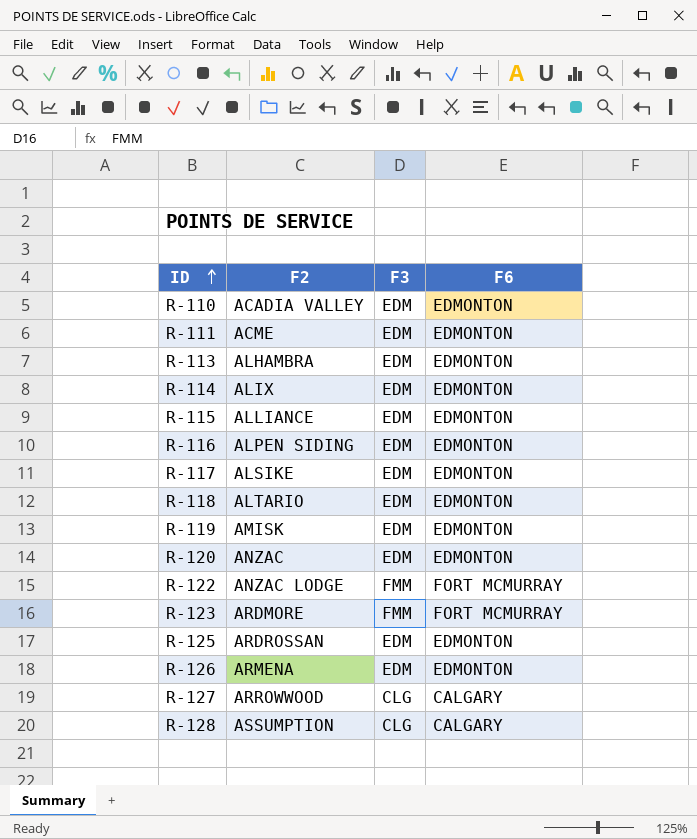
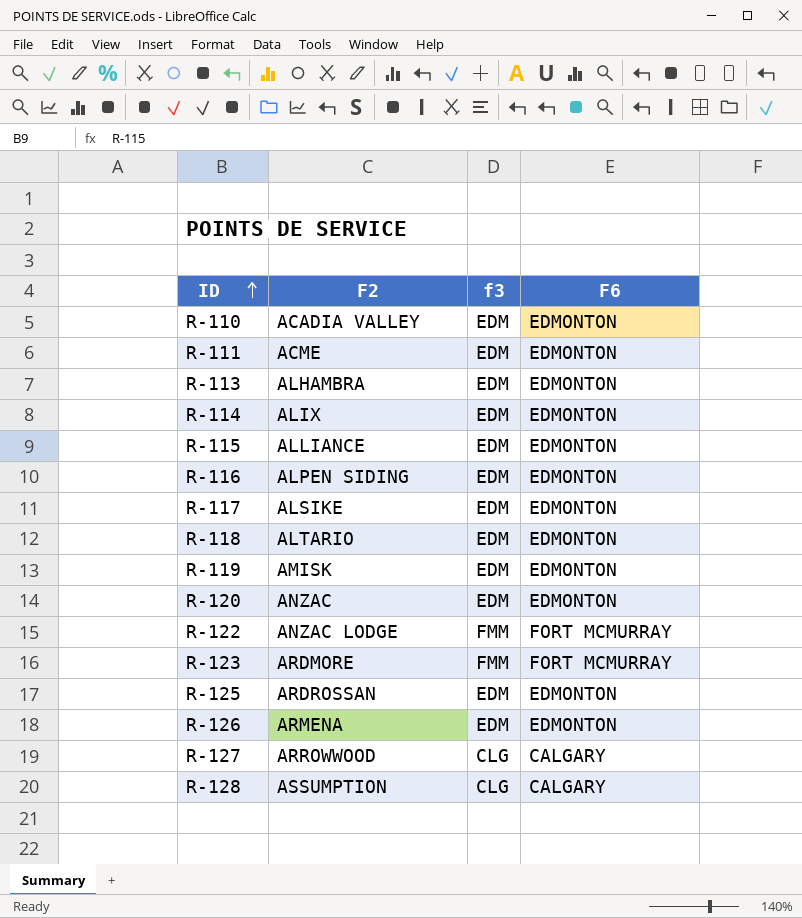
column name: F3 -> f3

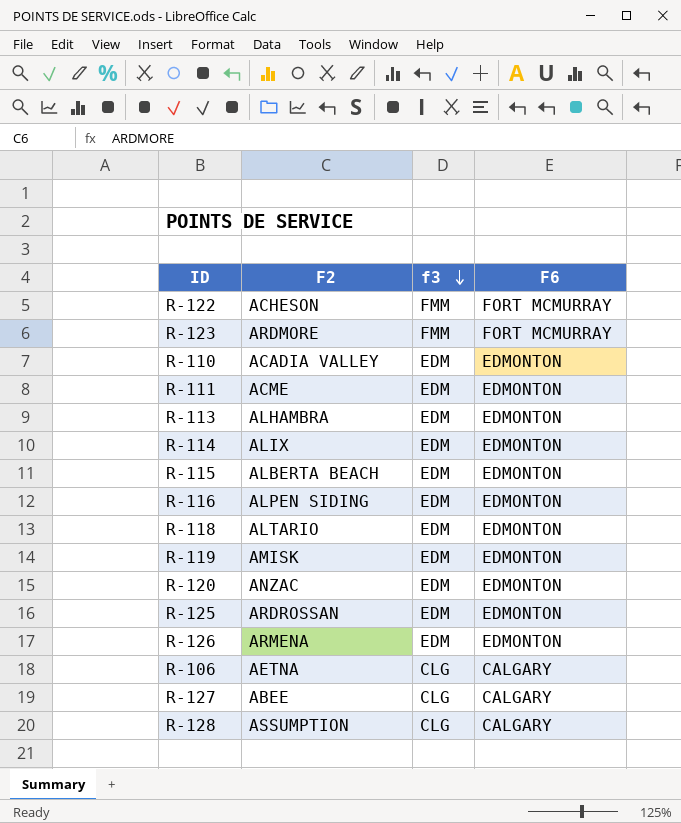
row order: ID ascending -> f3 descending
row R-117: ALSIKE | EDM | EDMONTON -> none
R-122 | F2: ANZAC LODGE -> ACHESON
R-115 | F2: ALLIANCE -> ALBERTA BEACH
row R-106: none -> AETNA | CLG | CALGARY
R-127 | F2: ARROWWOOD -> ABEE

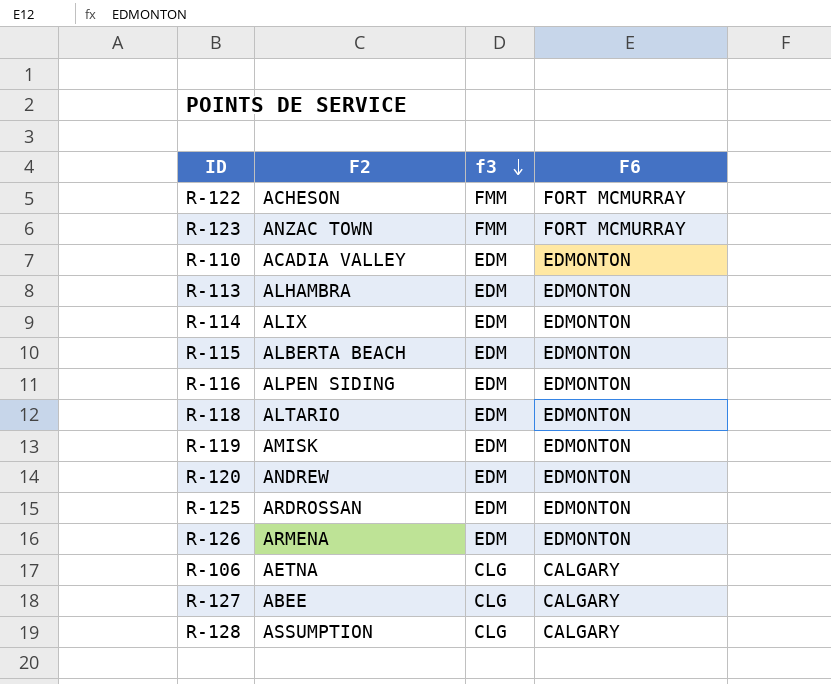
row R-111: ACME | EDM | EDMONTON -> none
R-123 | F2: ARDMORE -> ANZAC TOWN
R-120 | F2: ANZAC -> ANDREW

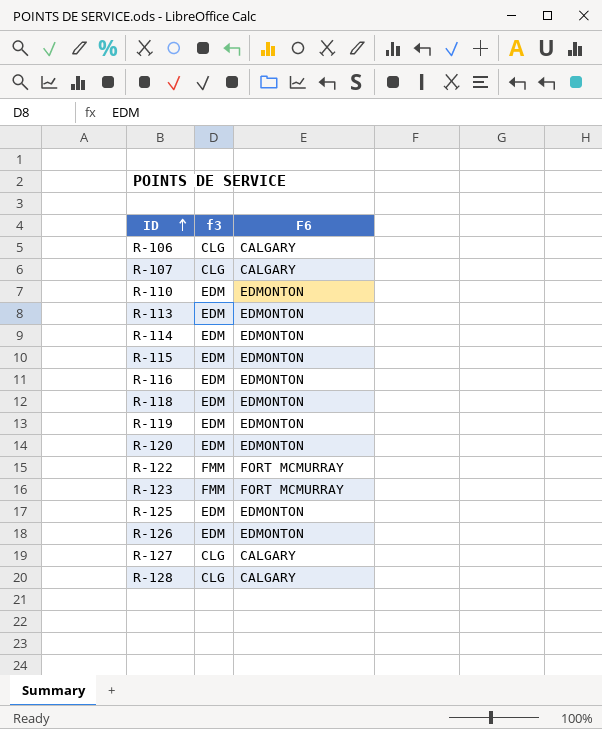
row order: f3 descending -> ID ascending
column F2 | position: 2 -> none
row R-107: none -> CLG | CALGARY

